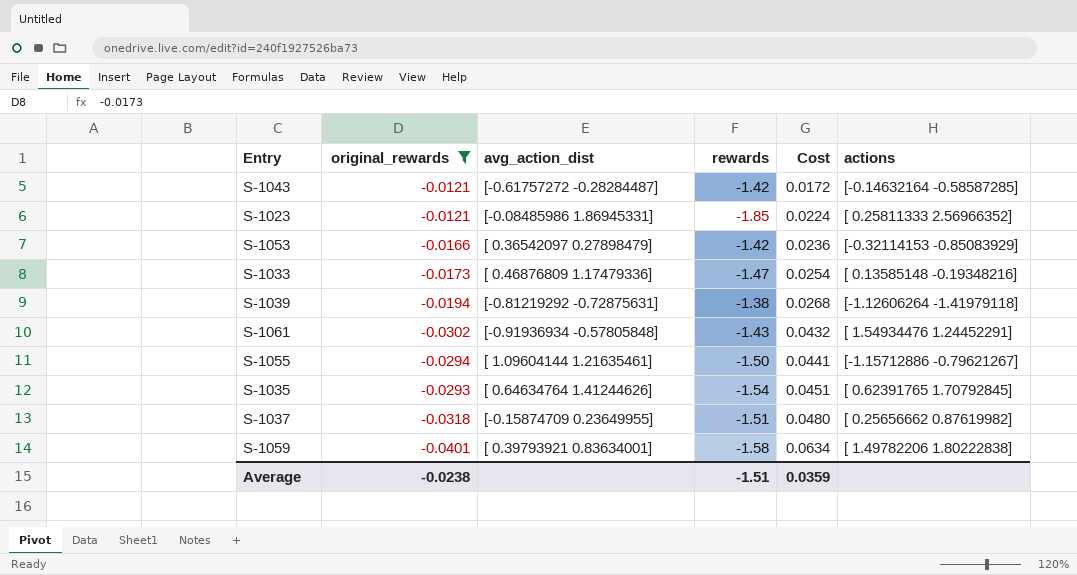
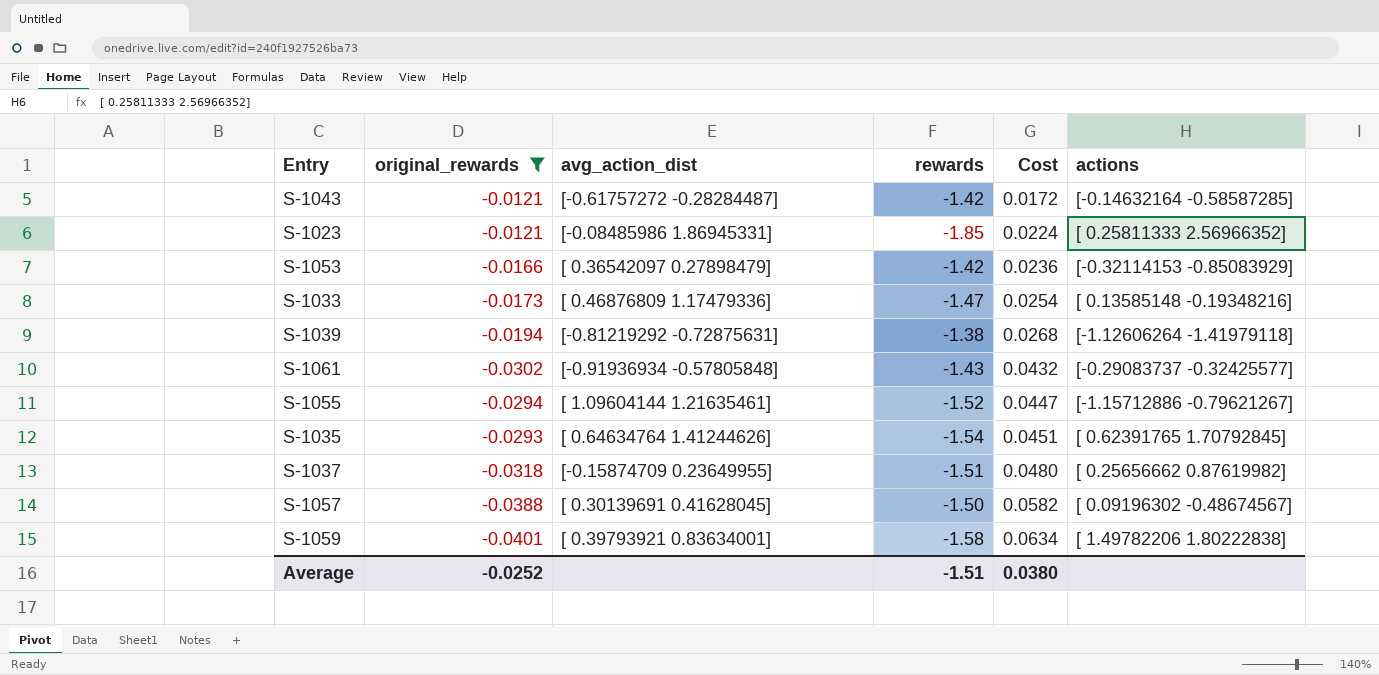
S-1061 | actions: [ 1.54934476 1.24452291] -> [-0.29083737 -0.32425577]
S-1055 | rewards: -1.50 -> -1.52
S-1055 | Cost: 0.0441 -> 0.0447
row S-1057: none -> -0.0388 | [ 0.30139691 0.41628045] | -1.50 | 0.0582 | [ 0.09196302 -0.48674567]
Average | original_rewards: -0.0238 -> -0.0252
Average | Cost: 0.0359 -> 0.0380

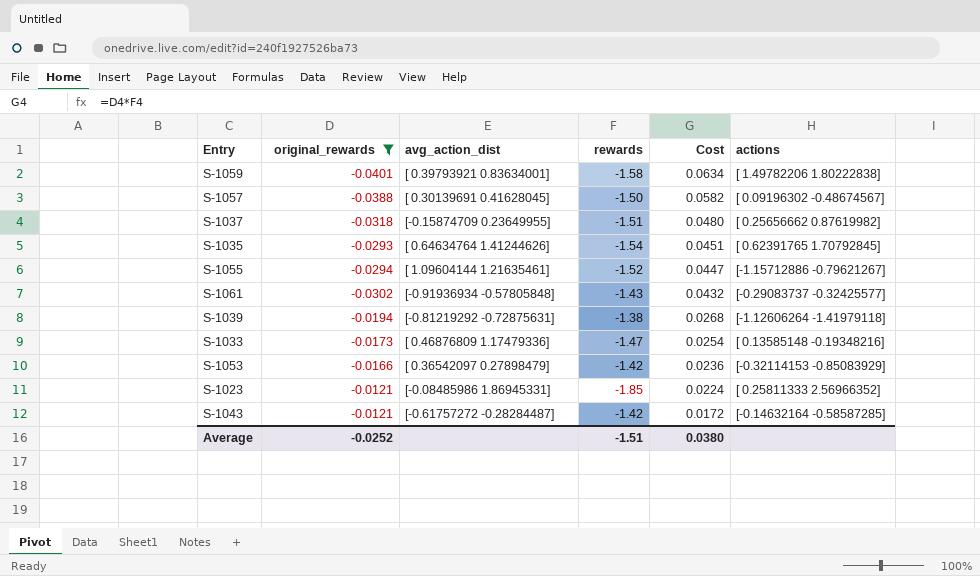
row order: Cost ascending -> Cost descending

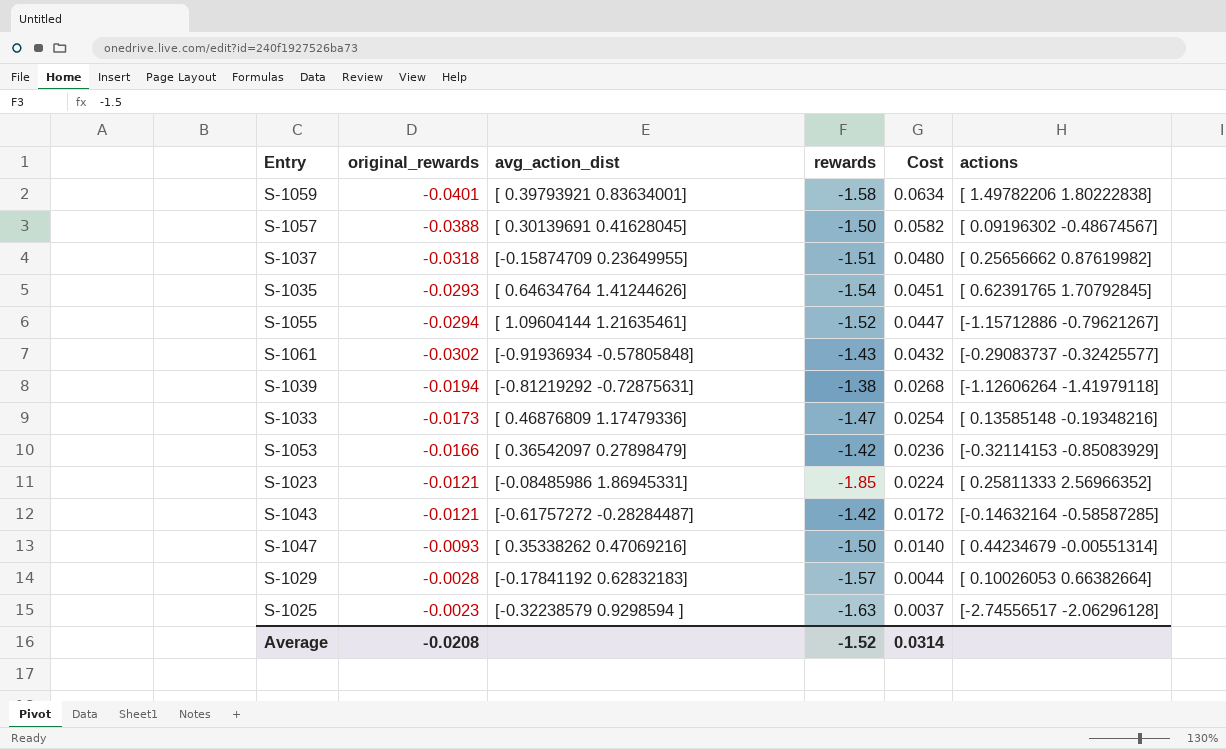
filter: original_rewards <= -0.0121 -> none
Average | original_rewards: -0.0252 -> -0.0208
Average | rewards: -1.51 -> -1.52
Average | Cost: 0.0380 -> 0.0314

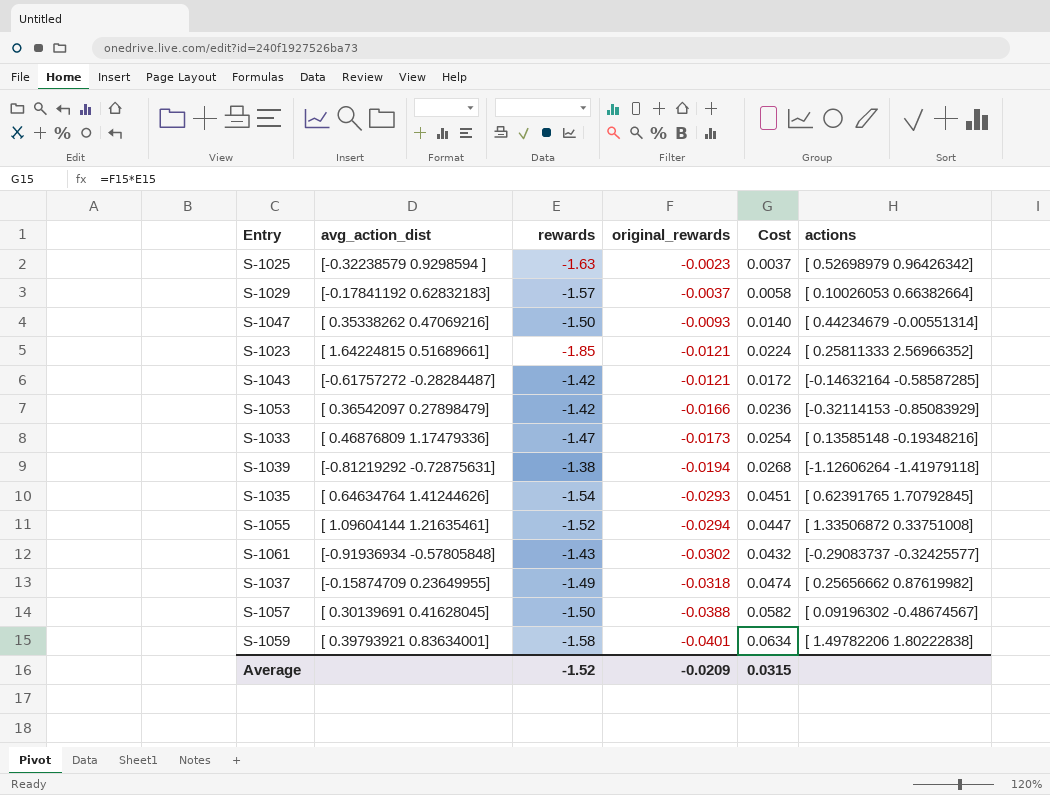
row order: Cost descending -> original_rewards descending
column original_rewards | position: 2 -> 4
S-1025 | actions: [-2.74556517 -2.06296128] -> [ 0.52698979 0.96426342]
S-1029 | original_rewards: -0.0028 -> -0.0037
S-1029 | Cost: 0.0044 -> 0.0058
S-1023 | avg_action_dist: [-0.08485986 1.86945331] -> [ 1.64224815 0.51689661]
S-1055 | actions: [-1.15712886 -0.79621267] -> [ 1.33506872 0.33751008]
S-1037 | rewards: -1.51 -> -1.49
S-1037 | Cost: 0.0480 -> 0.0474
Average | original_rewards: -0.0208 -> -0.0209
Average | Cost: 0.0314 -> 0.0315

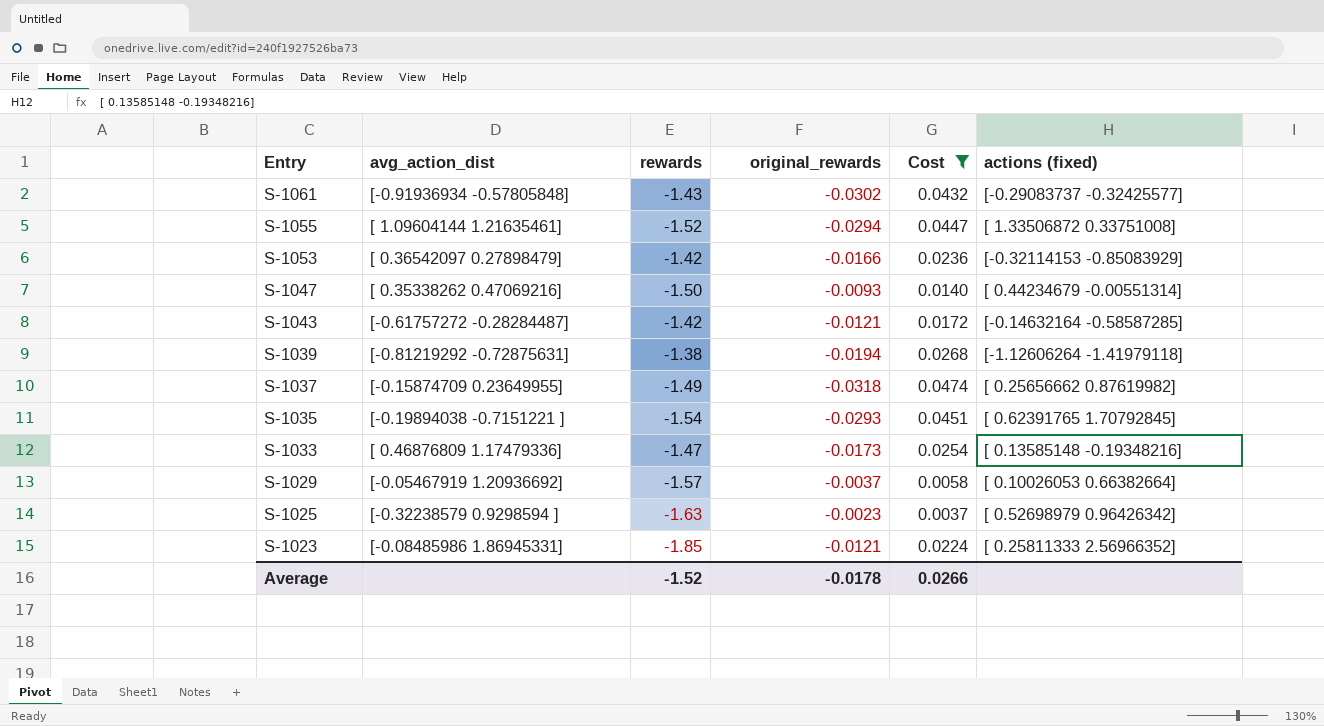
filter: none -> Cost <= 0.0474
row order: original_rewards descending -> Entry descending
column name: actions -> actions (fixed)
S-1035 | avg_action_dist: [ 0.64634764 1.41244626] -> [-0.19894038 -0.7151221 ]
S-1029 | avg_action_dist: [-0.17841192 0.62832183] -> [-0.05467919 1.20936692]
S-1023 | avg_action_dist: [ 1.64224815 0.51689661] -> [-0.08485986 1.86945331]
Average | original_rewards: -0.0209 -> -0.0178
Average | Cost: 0.0315 -> 0.0266

